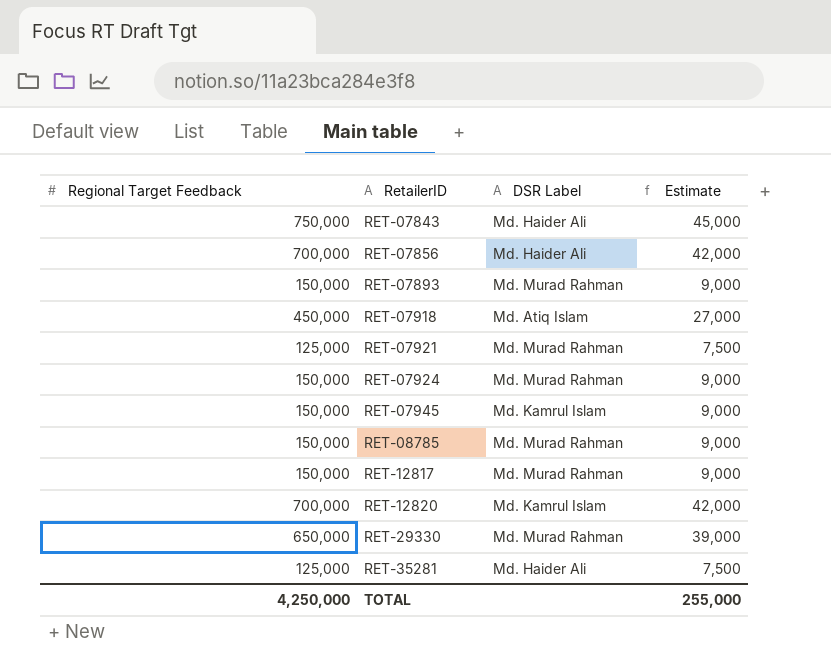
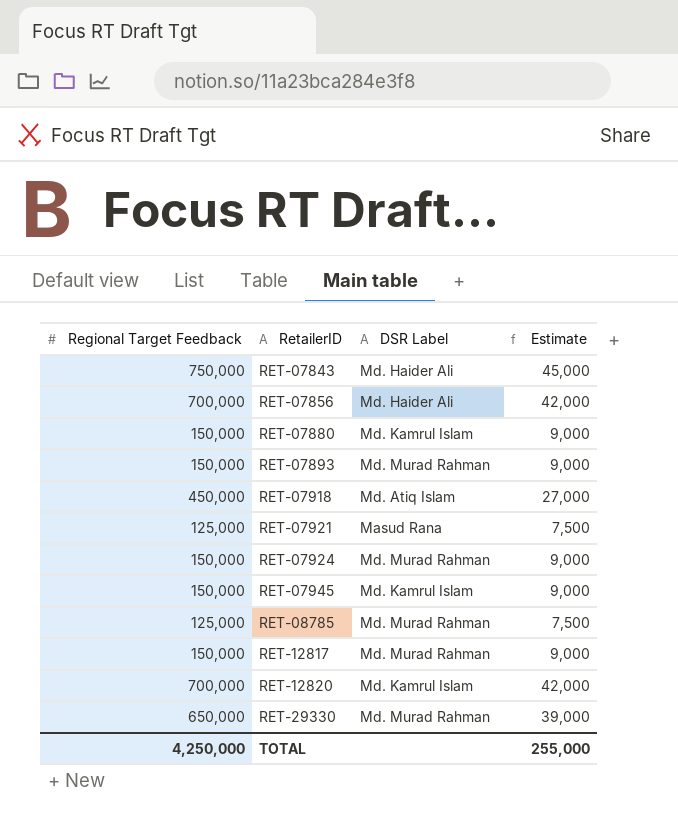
row RET-35281: 125,000 | Md. Haider Ali | 7,500 -> none
row RET-07880: none -> 150,000 | Md. Kamrul Islam | 9,000
RET-07921 | DSR Label: Md. Murad Rahman -> Masud Rana
RET-08785 | Regional Target Feedback: 150,000 -> 125,000
RET-08785 | Estimate: 9,000 -> 7,500

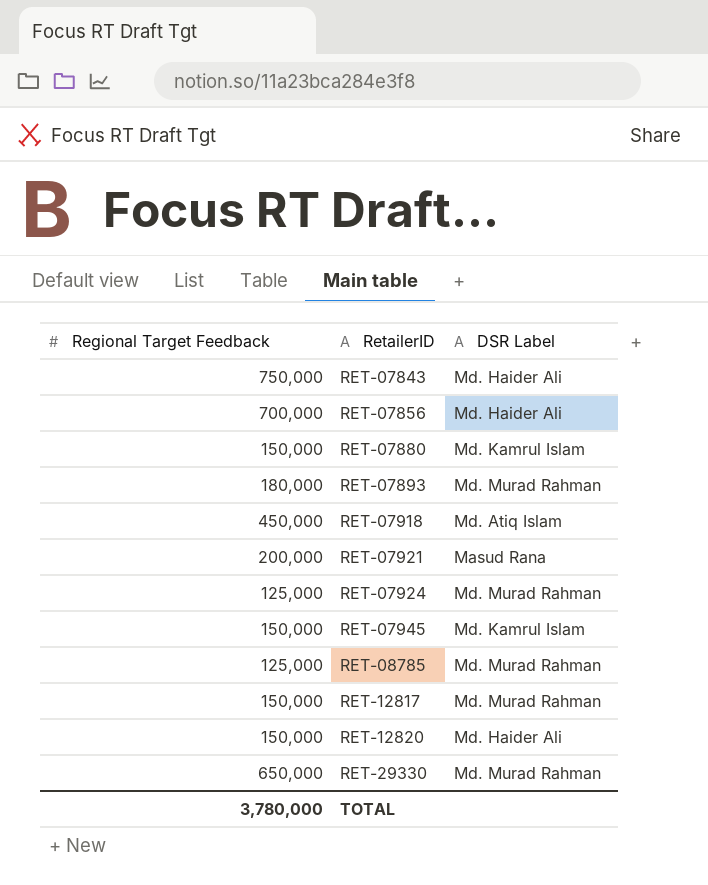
column Estimate | formula: [Regional Target Feedback] * 0.06 -> none
RET-07893 | Regional Target Feedback: 150,000 -> 180,000
RET-07921 | Regional Target Feedback: 125,000 -> 200,000
RET-07924 | Regional Target Feedback: 150,000 -> 125,000
RET-12820 | Regional Target Feedback: 700,000 -> 150,000
RET-12820 | DSR Label: Md. Kamrul Islam -> Md. Haider Ali
TOTAL | Regional Target Feedback: 4,250,000 -> 3,780,000

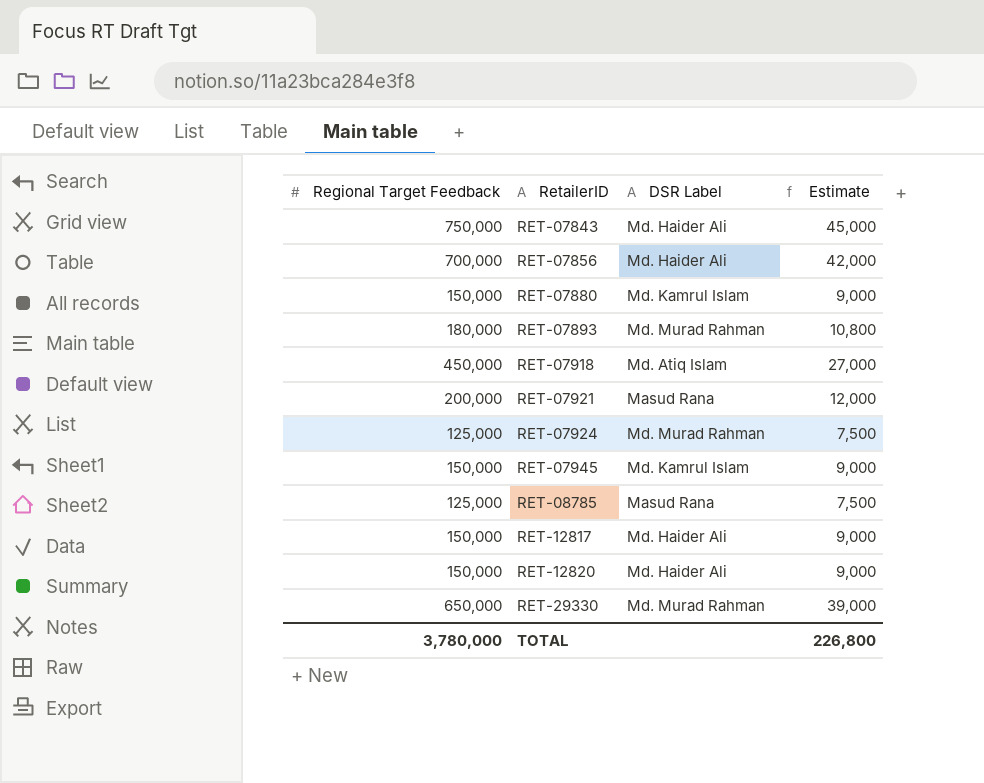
column Estimate | formula: none -> [Regional Target Feedback] * 0.06
RET-08785 | DSR Label: Md. Murad Rahman -> Masud Rana
RET-12817 | DSR Label: Md. Murad Rahman -> Md. Haider Ali

